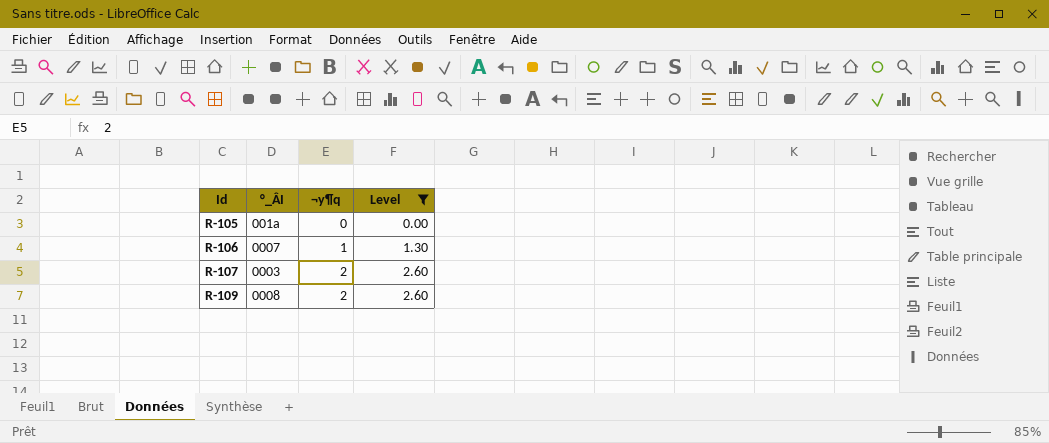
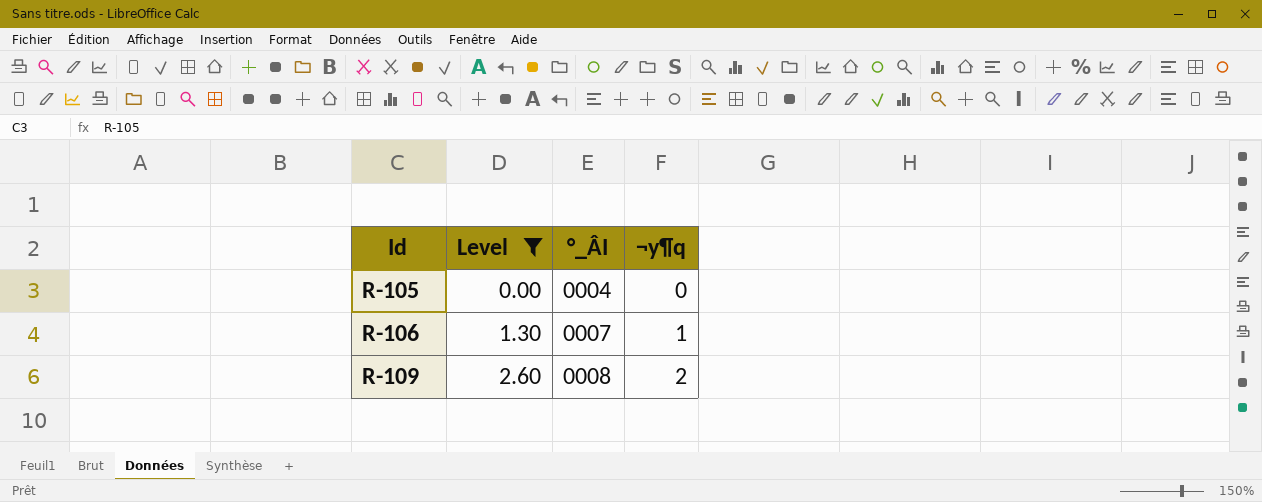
column Level | position: 4 -> 2
row R-107: 0003 | 2 | 2.60 -> none
R-105 | °_ÂI: 001a -> 0004

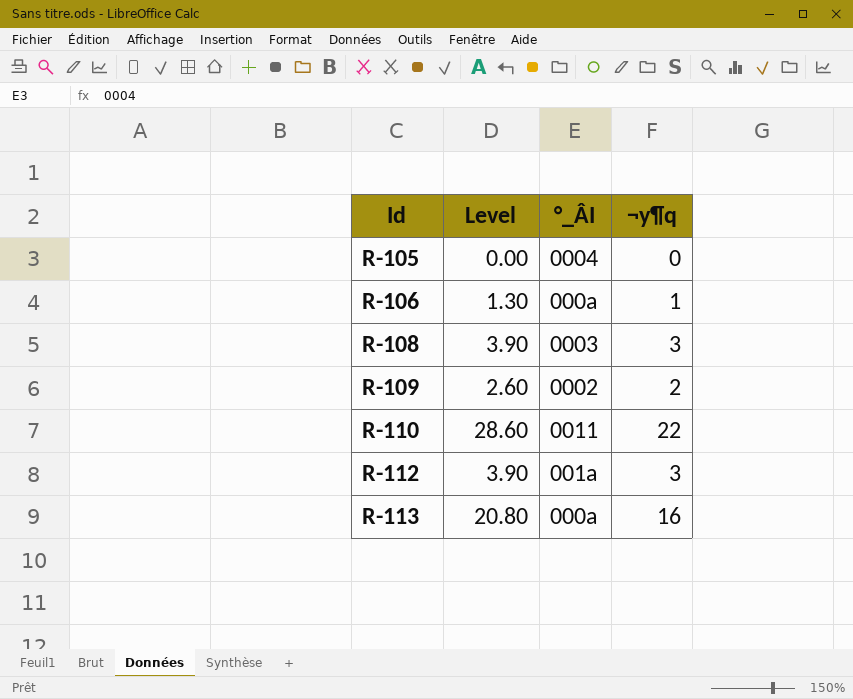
filter: Level <= 2.60 -> none
R-106 | °_ÂI: 0007 -> 000a
R-109 | °_ÂI: 0008 -> 0002

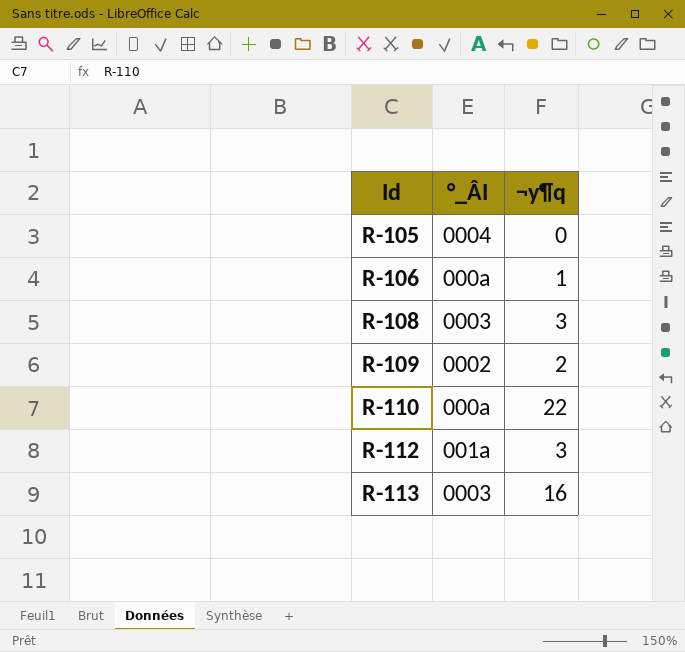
column Level | formula: [¬y¶q] * 1.3 -> none
R-110 | °_ÂI: 0011 -> 000a
R-113 | °_ÂI: 000a -> 0003

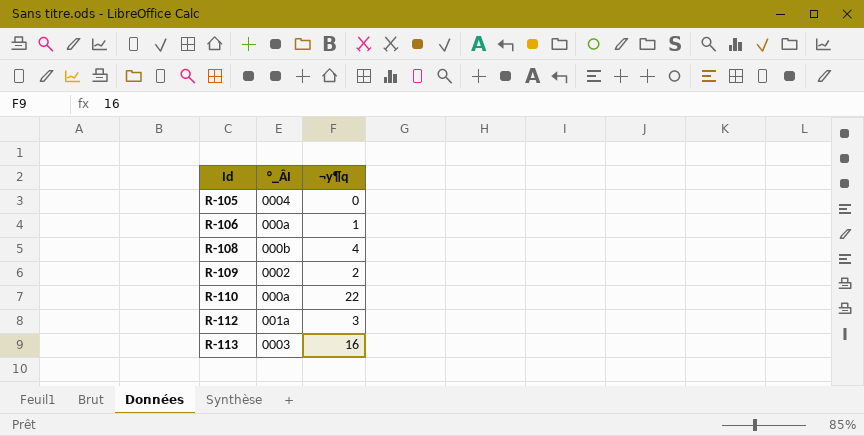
R-108 | °_ÂI: 0003 -> 000b
R-108 | ¬y¶q: 3 -> 4

